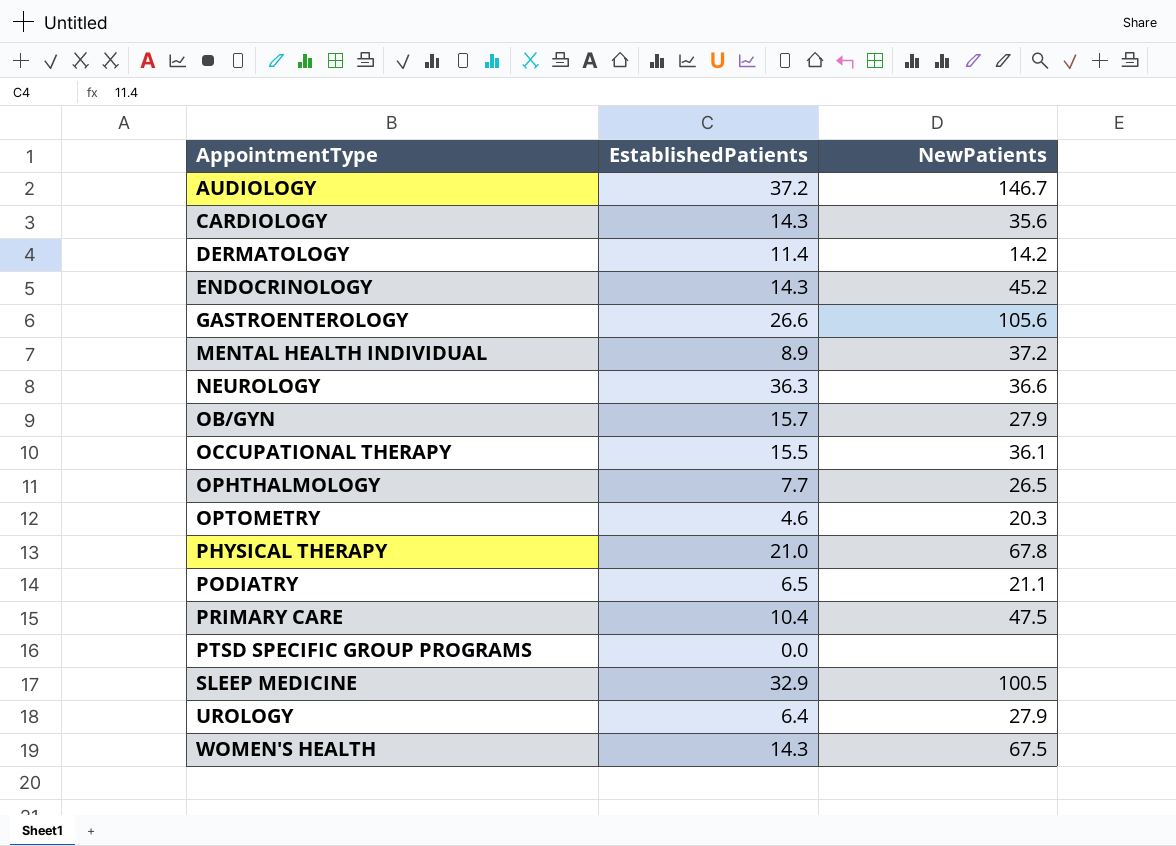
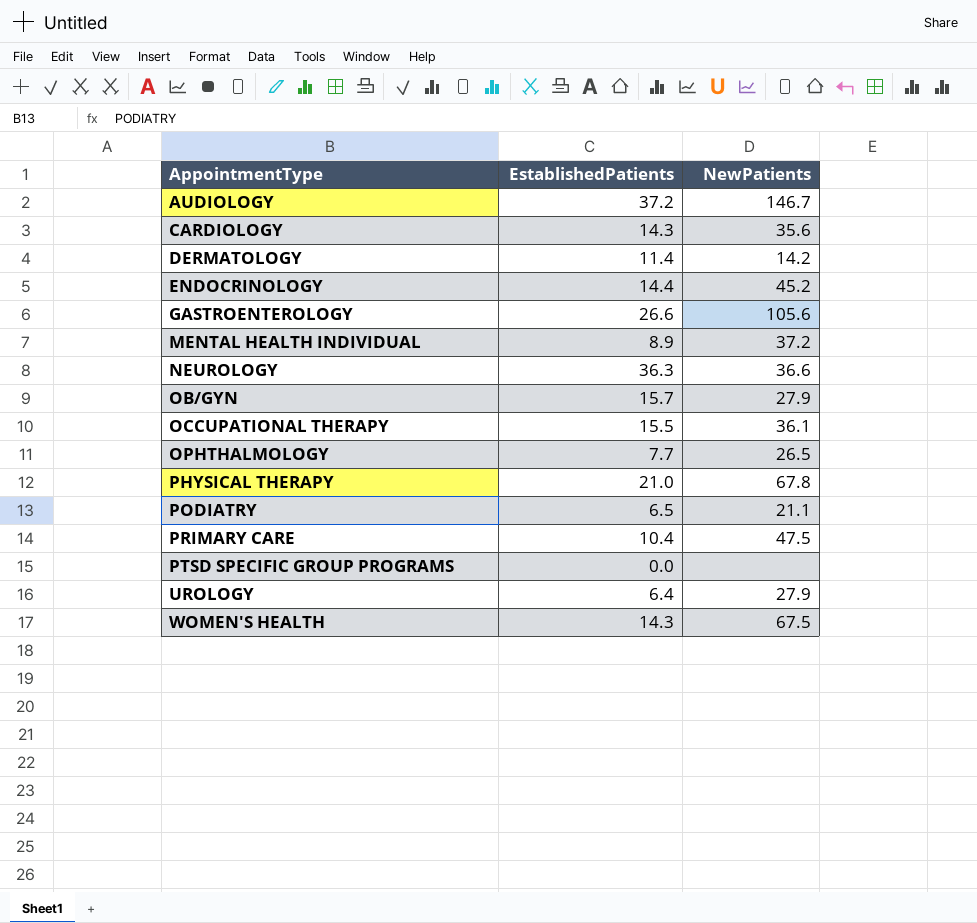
row OPTOMETRY: 4.6 | 20.3 -> none
row SLEEP MEDICINE: 32.9 | 100.5 -> none
ENDOCRINOLOGY | EstablishedPatients: 14.3 -> 14.4

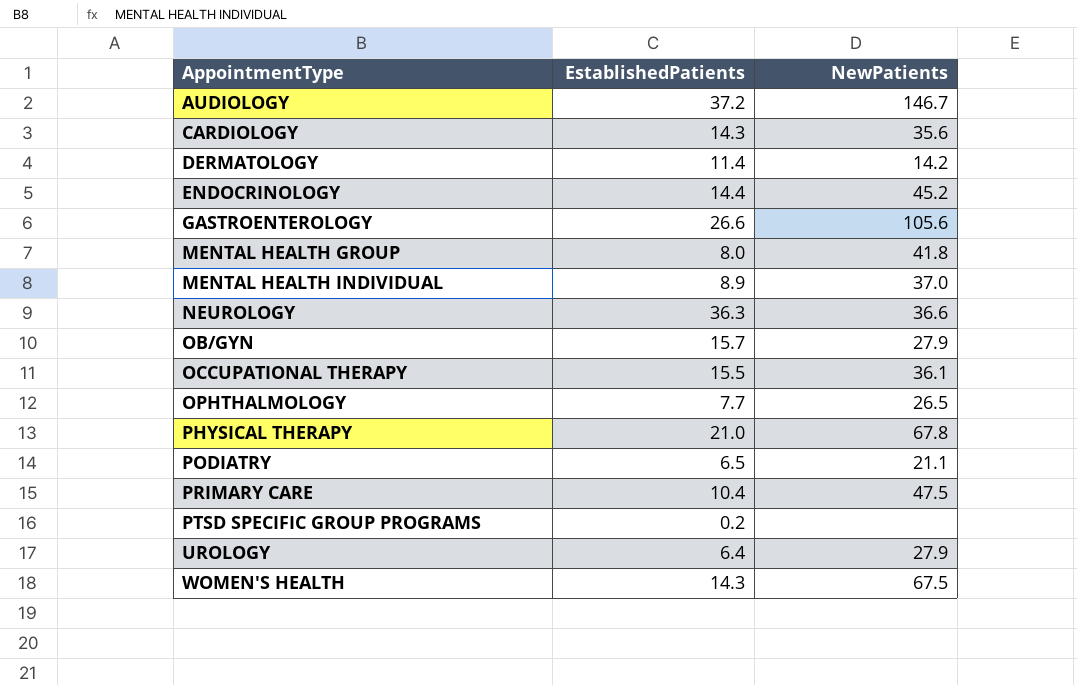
row MENTAL HEALTH GROUP: none -> 8.0 | 41.8
MENTAL HEALTH INDIVIDUAL | NewPatients: 37.2 -> 37.0
PTSD SPECIFIC GROUP PROGRAMS | EstablishedPatients: 0.0 -> 0.2

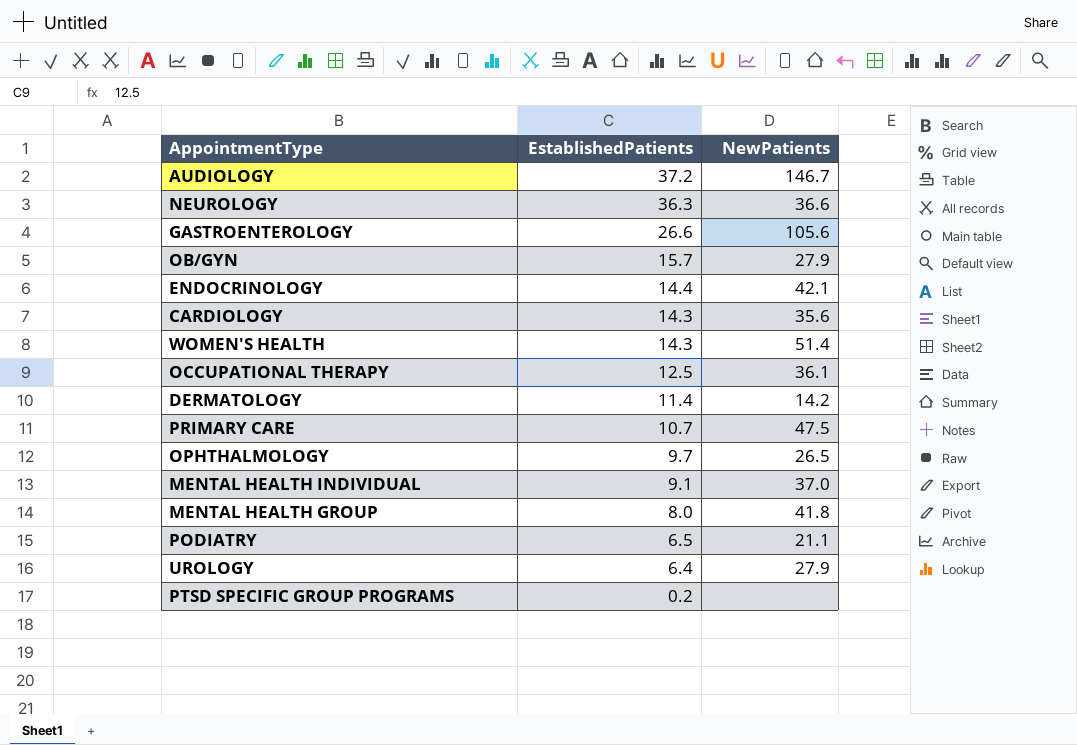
row order: AppointmentType ascending -> EstablishedPatients descending
row PHYSICAL THERAPY: 21.0 | 67.8 -> none
ENDOCRINOLOGY | NewPatients: 45.2 -> 42.1
WOMEN'S HEALTH | NewPatients: 67.5 -> 51.4
OCCUPATIONAL THERAPY | EstablishedPatients: 15.5 -> 12.5
PRIMARY CARE | EstablishedPatients: 10.4 -> 10.7
OPHTHALMOLOGY | EstablishedPatients: 7.7 -> 9.7
MENTAL HEALTH INDIVIDUAL | EstablishedPatients: 8.9 -> 9.1

